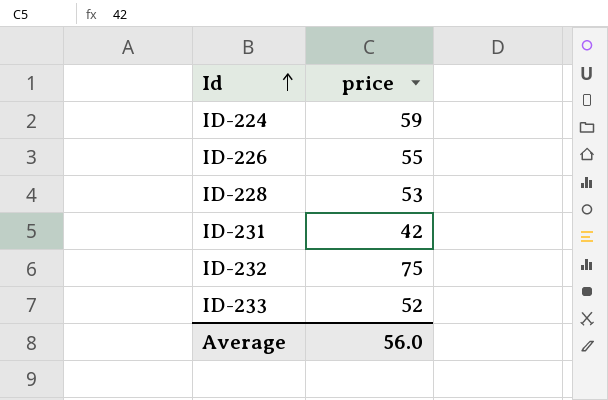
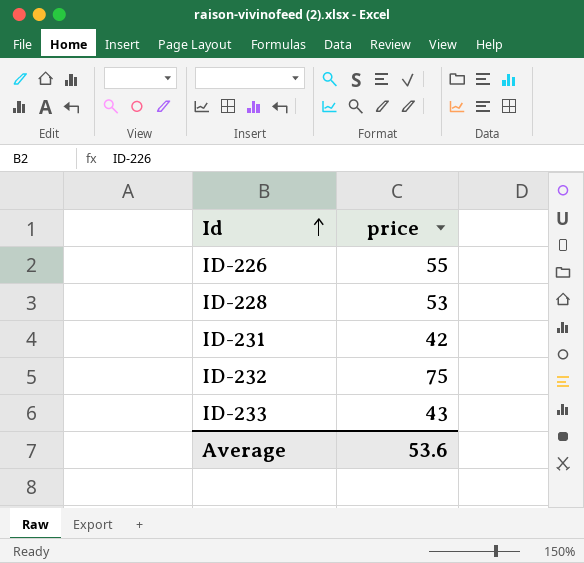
row ID-224: 59 -> none
ID-233 | price: 52 -> 43
Average | price: 56.0 -> 53.6

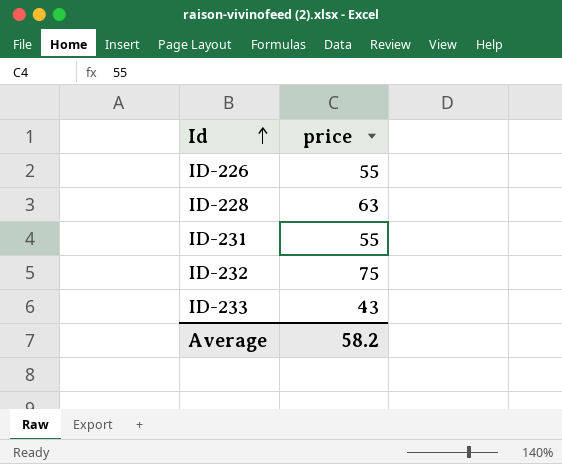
ID-228 | price: 53 -> 63
ID-231 | price: 42 -> 55
Average | price: 53.6 -> 58.2

